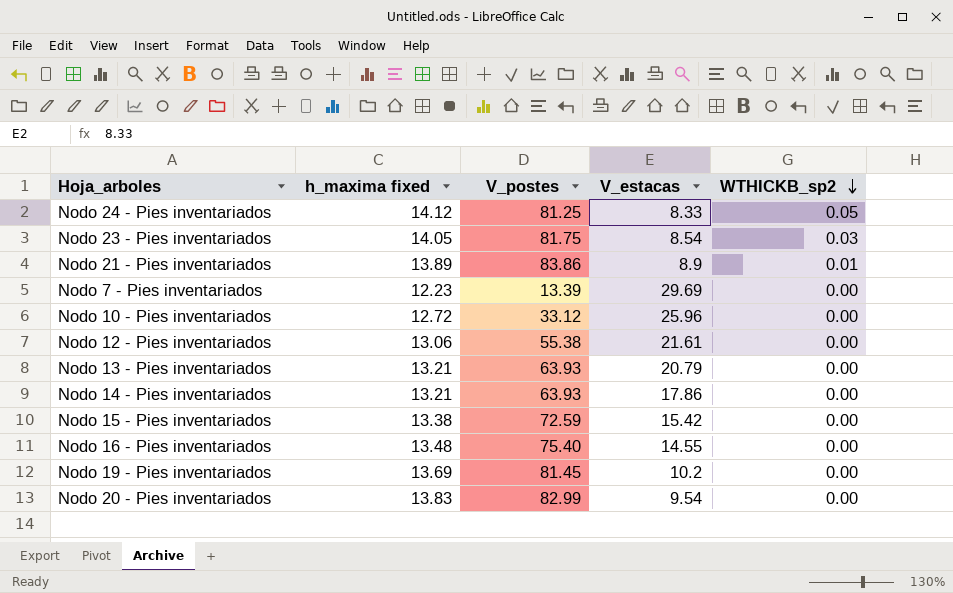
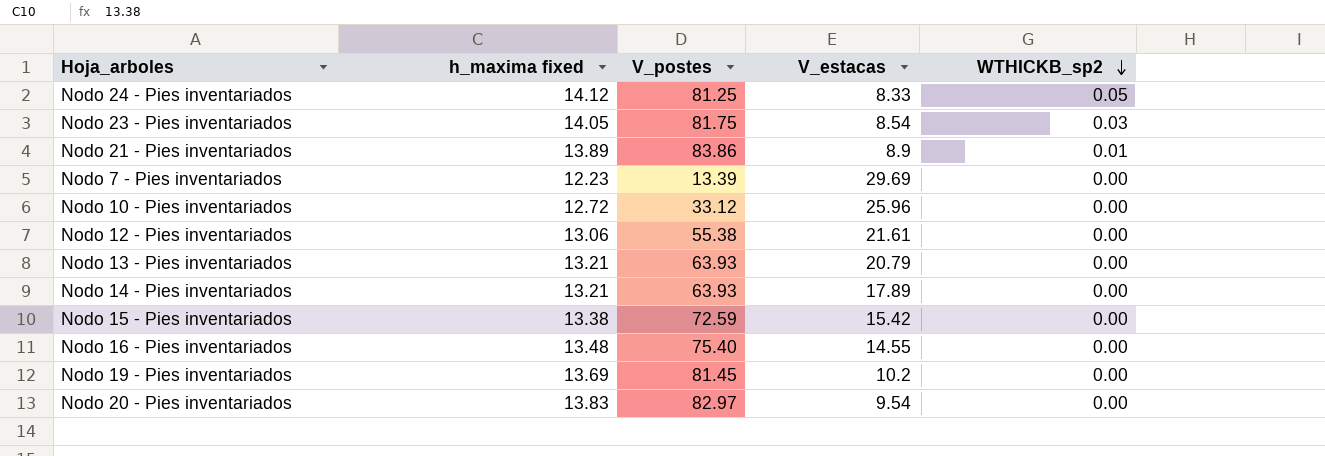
Nodo 14 - Pies inventariados | V_estacas: 17.86 -> 17.89
Nodo 20 - Pies inventariados | V_postes: 82.99 -> 82.97

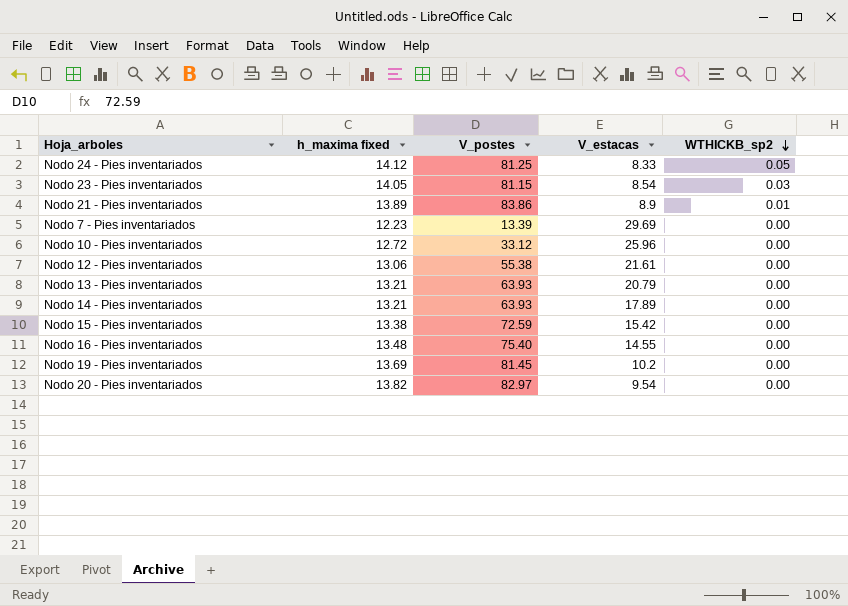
Nodo 23 - Pies inventariados | V_postes: 81.75 -> 81.15
Nodo 20 - Pies inventariados | h_maxima fixed: 13.83 -> 13.82

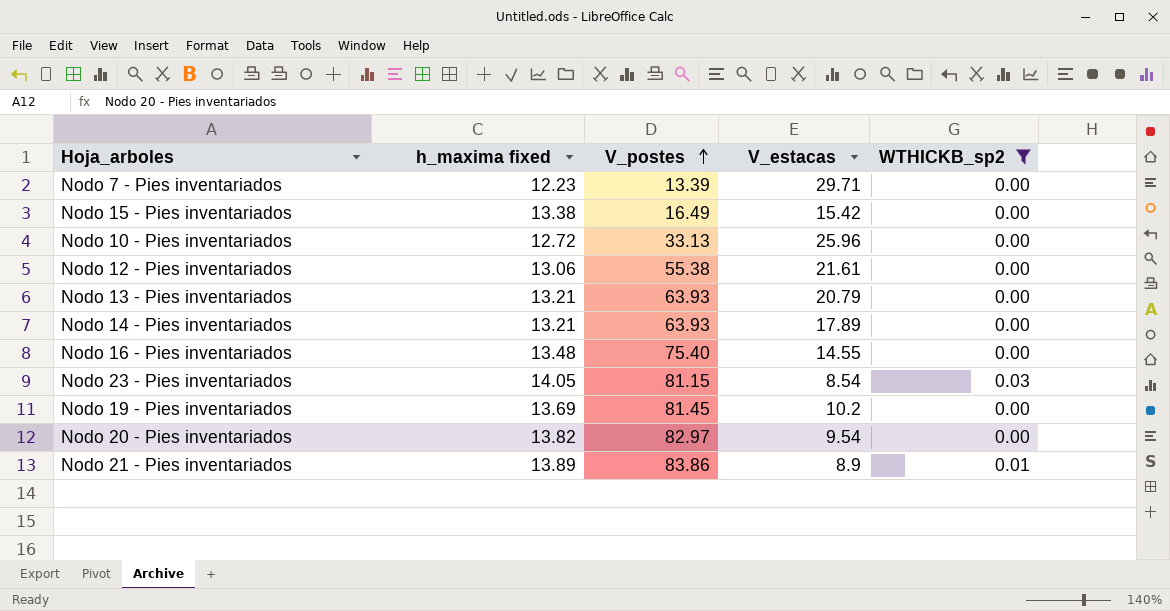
filter: none -> WTHICKB_sp2 != 0.05
row order: WTHICKB_sp2 descending -> V_postes ascending
Nodo 7 - Pies inventariados | V_estacas: 29.69 -> 29.71
Nodo 15 - Pies inventariados | V_postes: 72.59 -> 16.49
Nodo 10 - Pies inventariados | V_postes: 33.12 -> 33.13

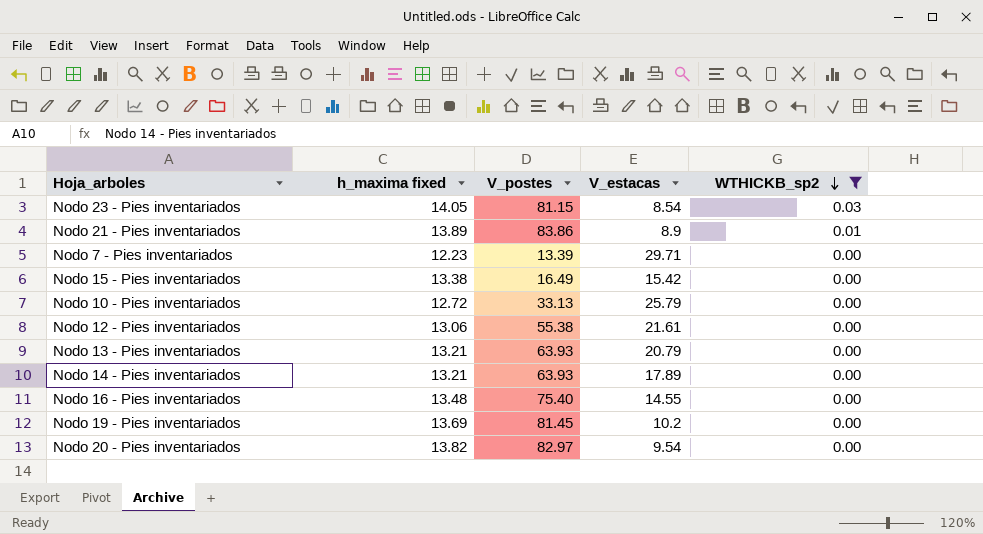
row order: V_postes ascending -> WTHICKB_sp2 descending
Nodo 10 - Pies inventariados | V_estacas: 25.96 -> 25.79

